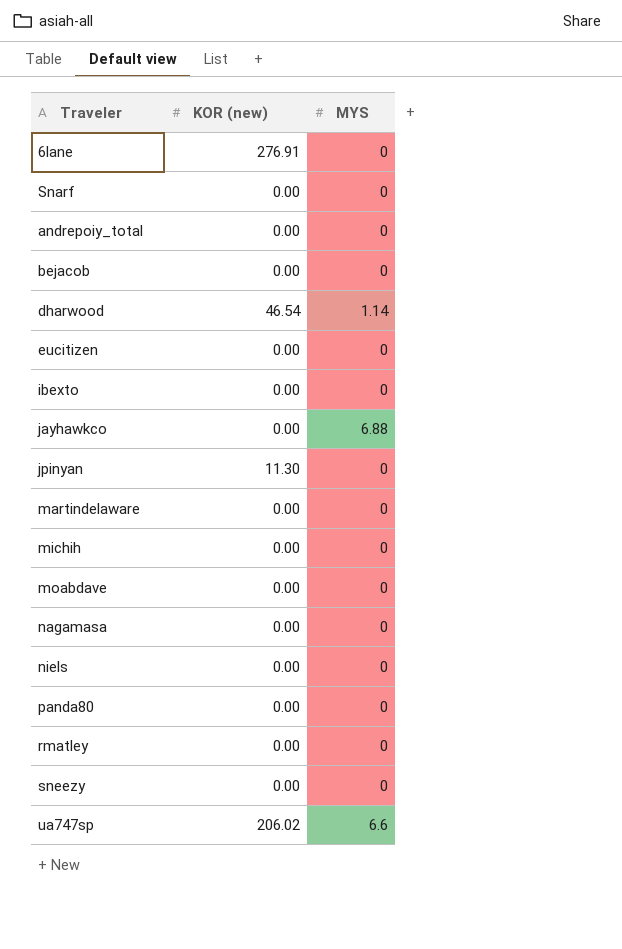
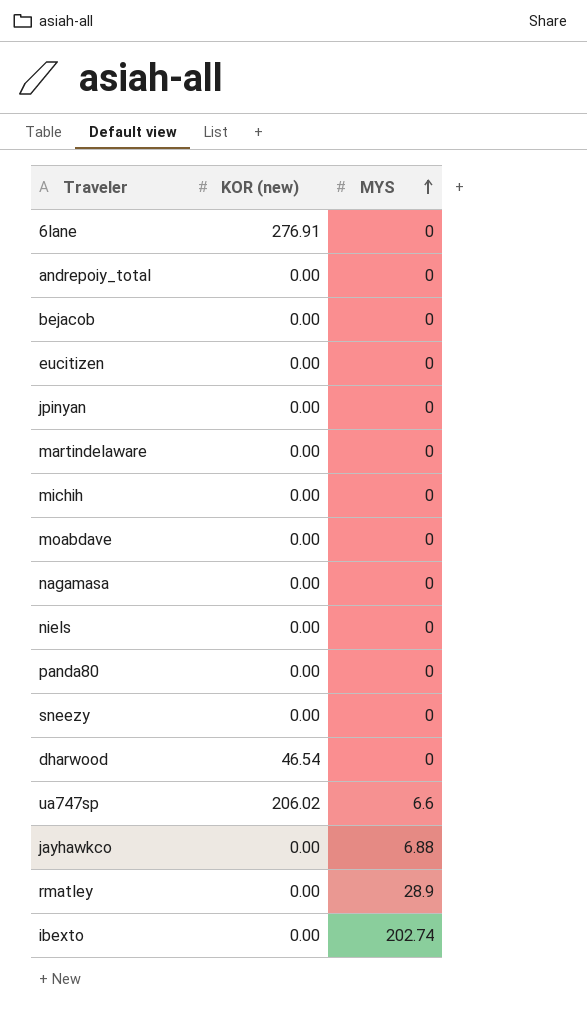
row order: none -> MYS ascending
row Snarf: 0.00 | 0 -> none
jpinyan | KOR (new): 11.30 -> 0.00
dharwood | MYS: 1.14 -> 0
rmatley | MYS: 0 -> 28.9
ibexto | MYS: 0 -> 202.74

